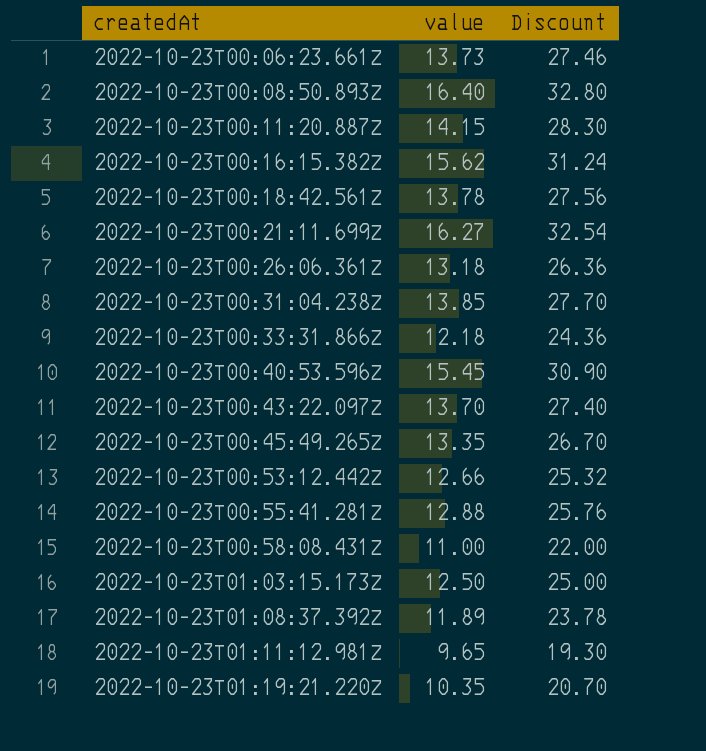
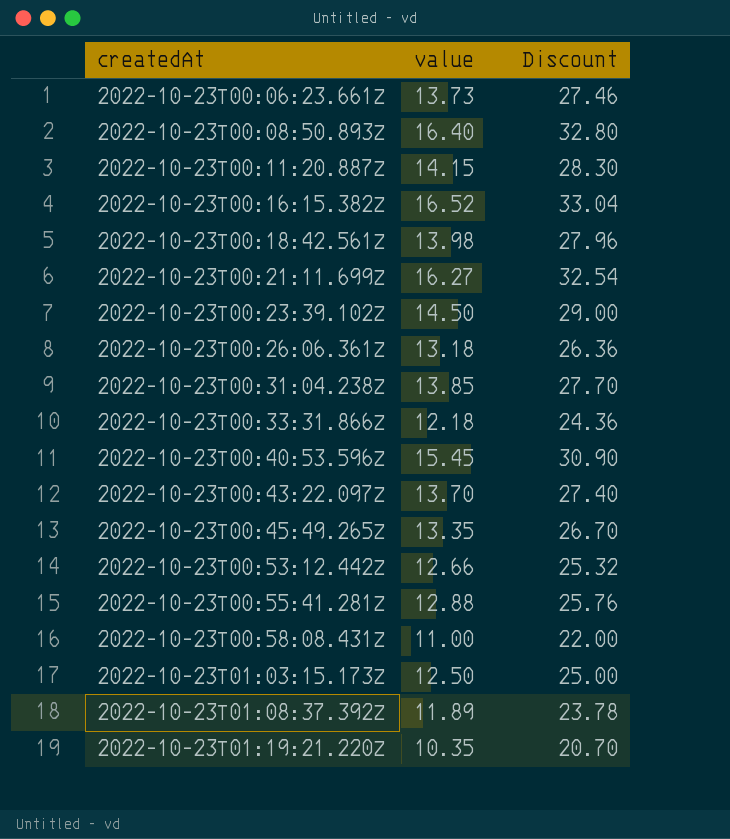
row 2022-10-23T01:11:12.981Z: 9.65 | 19.30 -> none
2022-10-23T00:16:15.382Z | value: 15.62 -> 16.52
2022-10-23T00:16:15.382Z | Discount: 31.24 -> 33.04
2022-10-23T00:18:42.561Z | value: 13.78 -> 13.98
2022-10-23T00:18:42.561Z | Discount: 27.56 -> 27.96
row 2022-10-23T00:23:39.102Z: none -> 14.50 | 29.00

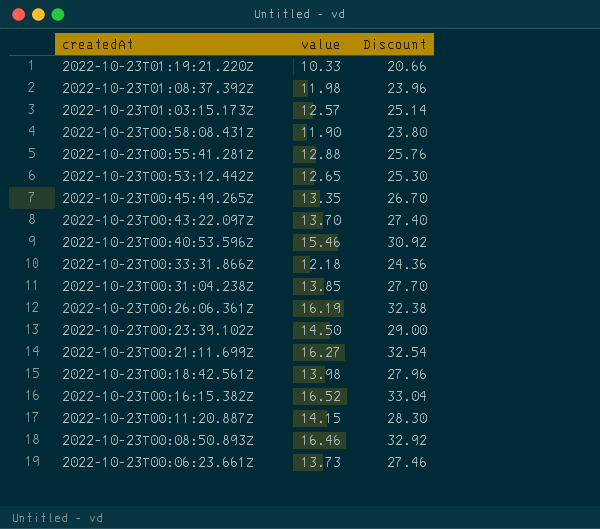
row order: createdAt ascending -> createdAt descending
2022-10-23T01:19:21.220Z | value: 10.35 -> 10.33
2022-10-23T01:19:21.220Z | Discount: 20.70 -> 20.66
2022-10-23T01:08:37.392Z | value: 11.89 -> 11.98
2022-10-23T01:08:37.392Z | Discount: 23.78 -> 23.96
2022-10-23T01:03:15.173Z | value: 12.50 -> 12.57
2022-10-23T01:03:15.173Z | Discount: 25.00 -> 25.14
2022-10-23T00:58:08.431Z | value: 11.00 -> 11.90
2022-10-23T00:58:08.431Z | Discount: 22.00 -> 23.80
2022-10-23T00:53:12.442Z | value: 12.66 -> 12.65
2022-10-23T00:53:12.442Z | Discount: 25.32 -> 25.30
2022-10-23T00:40:53.596Z | value: 15.45 -> 15.46
2022-10-23T00:40:53.596Z | Discount: 30.90 -> 30.92
2022-10-23T00:26:06.361Z | value: 13.18 -> 16.19
2022-10-23T00:26:06.361Z | Discount: 26.36 -> 32.38
2022-10-23T00:08:50.893Z | value: 16.40 -> 16.46
2022-10-23T00:08:50.893Z | Discount: 32.80 -> 32.92

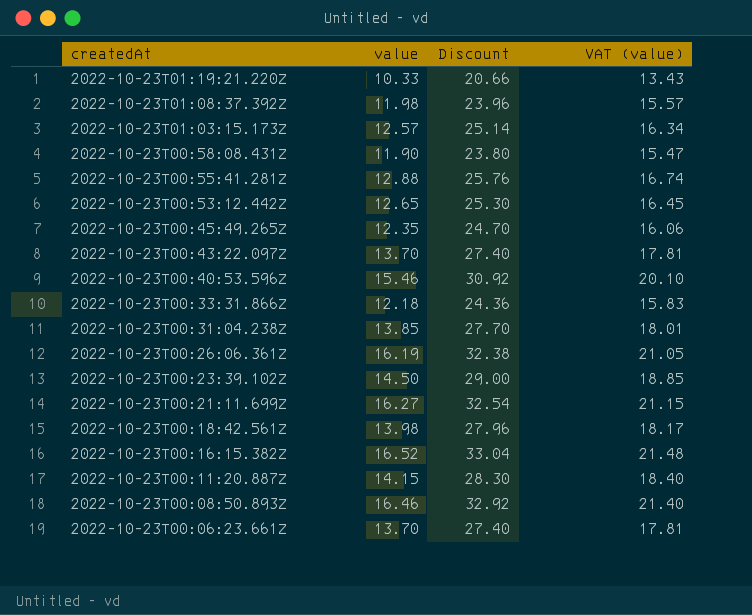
column VAT (value) | formula: none -> [value] * 1.3
2022-10-23T00:45:49.265Z | value: 13.35 -> 12.35
2022-10-23T00:45:49.265Z | Discount: 26.70 -> 24.70
2022-10-23T00:06:23.661Z | value: 13.73 -> 13.70
2022-10-23T00:06:23.661Z | Discount: 27.46 -> 27.40

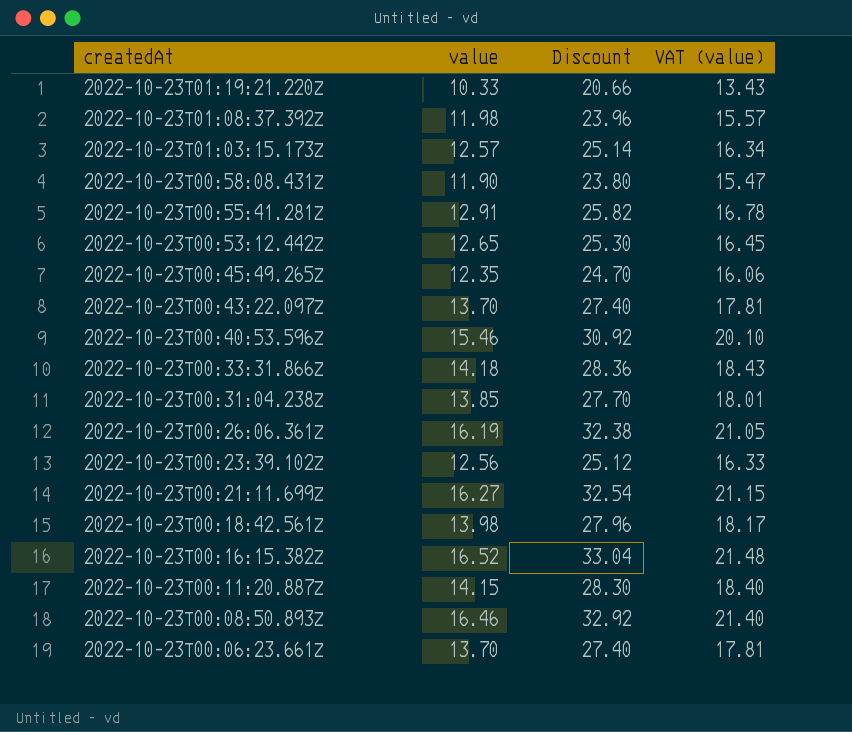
2022-10-23T00:55:41.281Z | value: 12.88 -> 12.91
2022-10-23T00:55:41.281Z | Discount: 25.76 -> 25.82
2022-10-23T00:55:41.281Z | VAT (value): 16.74 -> 16.78
2022-10-23T00:33:31.866Z | value: 12.18 -> 14.18
2022-10-23T00:33:31.866Z | Discount: 24.36 -> 28.36
2022-10-23T00:33:31.866Z | VAT (value): 15.83 -> 18.43
2022-10-23T00:23:39.102Z | value: 14.50 -> 12.56
2022-10-23T00:23:39.102Z | Discount: 29.00 -> 25.12
2022-10-23T00:23:39.102Z | VAT (value): 18.85 -> 16.33

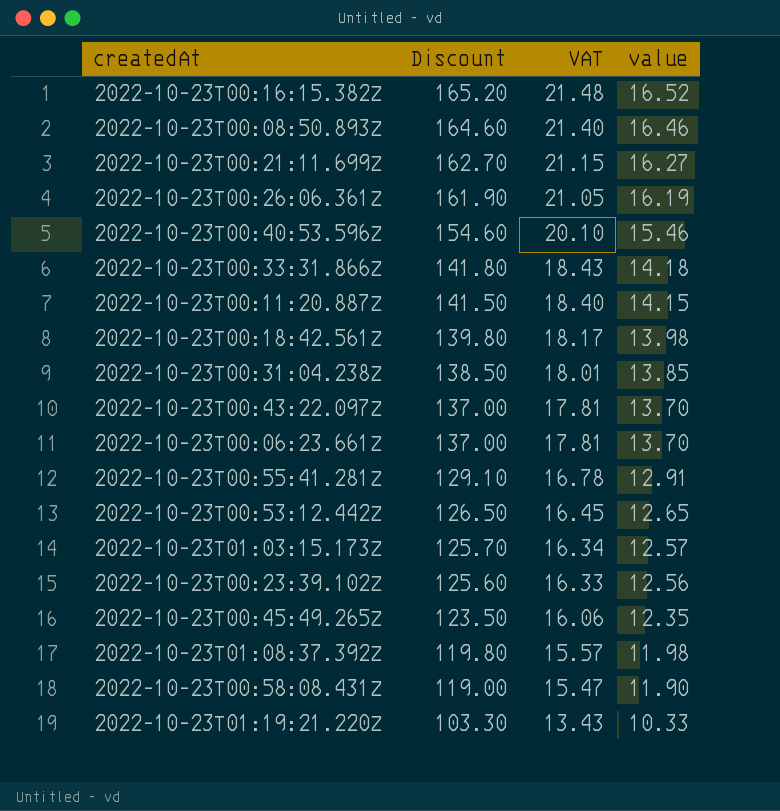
row order: createdAt descending -> Discount descending
column Discount | formula: [value] * 2 -> [value] * 10
column name: VAT (value) -> VAT
column value | position: 2 -> 4

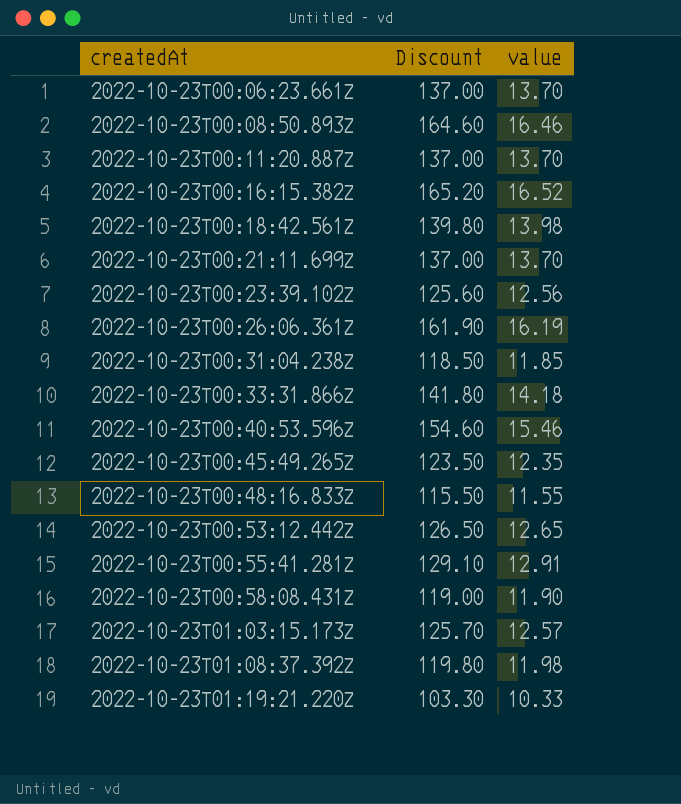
row order: Discount descending -> createdAt ascending
column VAT | formula: [value] * 1.3 -> none
row 2022-10-23T00:43:22.097Z: 137.00 | 17.81 | 13.70 -> none
2022-10-23T00:11:20.887Z | Discount: 141.50 -> 137.00
2022-10-23T00:11:20.887Z | value: 14.15 -> 13.70
2022-10-23T00:21:11.699Z | Discount: 162.70 -> 137.00
2022-10-23T00:21:11.699Z | value: 16.27 -> 13.70
2022-10-23T00:31:04.238Z | Discount: 138.50 -> 118.50
2022-10-23T00:31:04.238Z | value: 13.85 -> 11.85
row 2022-10-23T00:48:16.833Z: none -> 115.50 | 11.55

